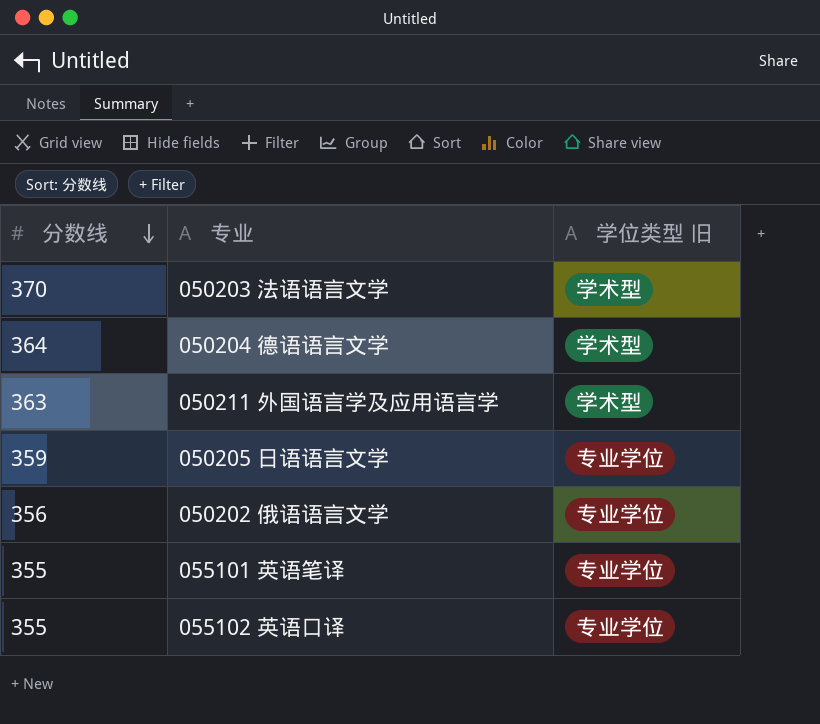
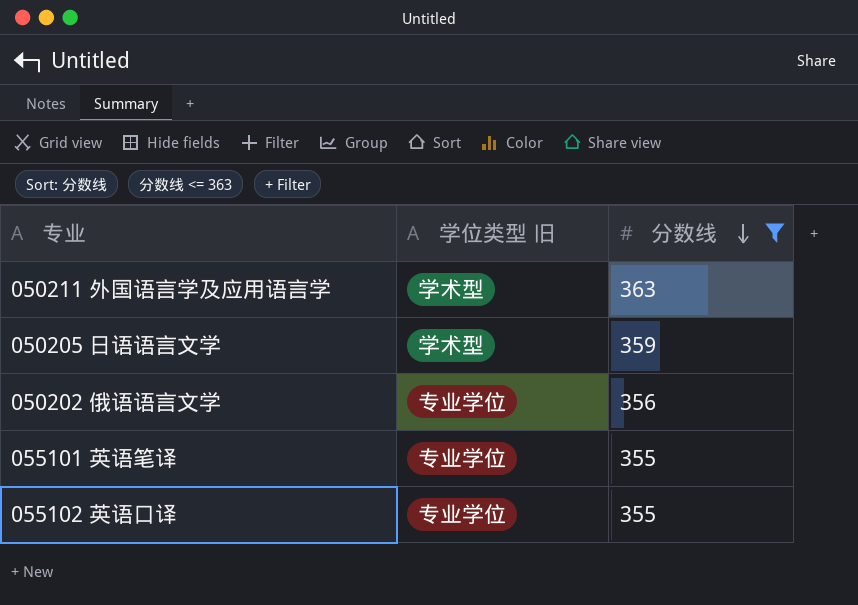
filter: none -> 分数线 <= 363
column 分数线 | position: 1 -> 3
050205 日语语言文学 | 学位类型 旧: 专业学位 -> 学术型

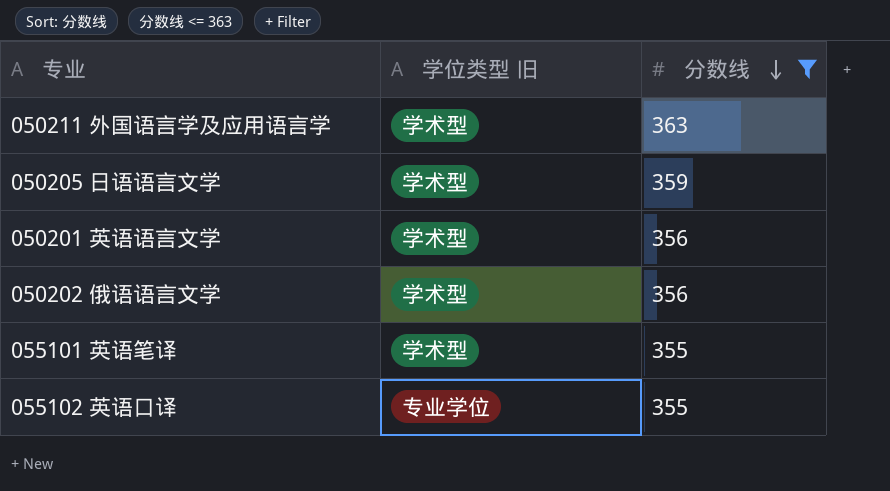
row 050201 英语语言文学: none -> 学术型 | 356
050202 俄语语言文学 | 学位类型 旧: 专业学位 -> 学术型
055101 英语笔译 | 学位类型 旧: 专业学位 -> 学术型

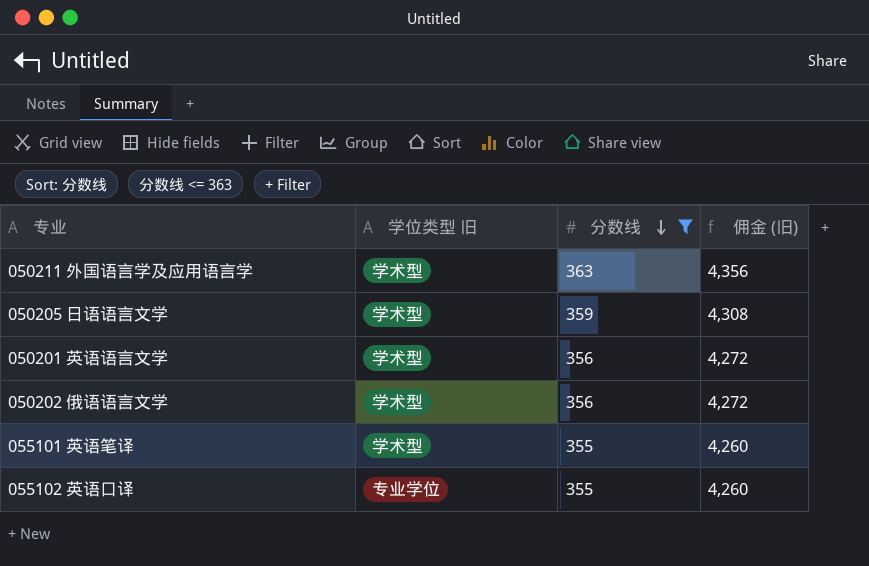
column 佣金 (旧) | formula: none -> [分数线] * 12

